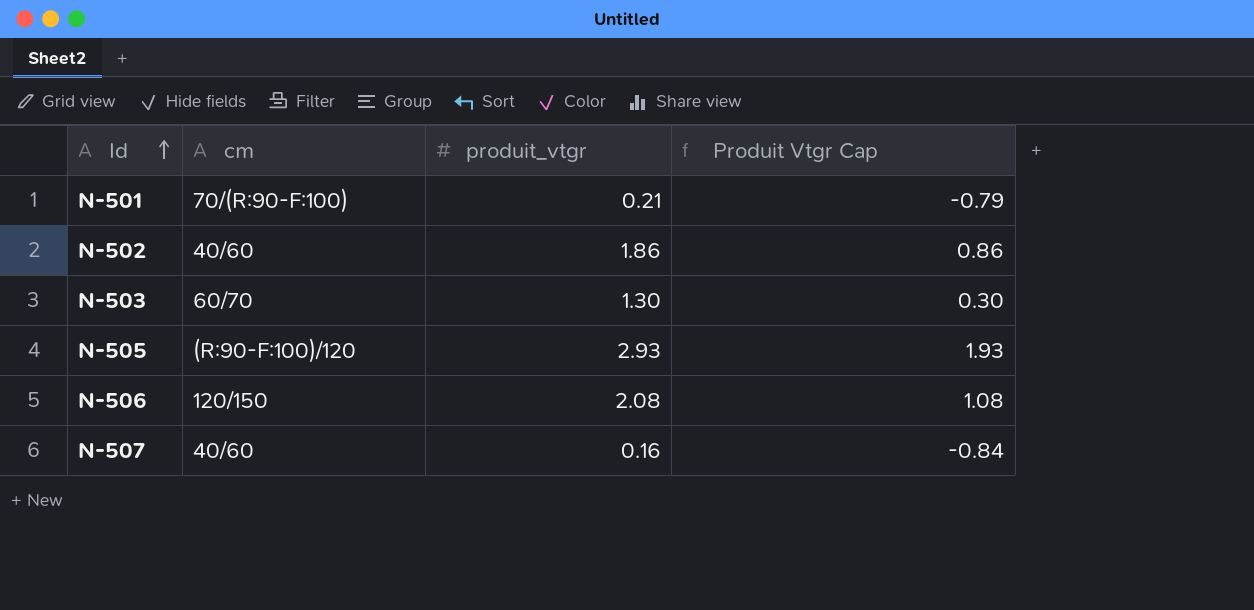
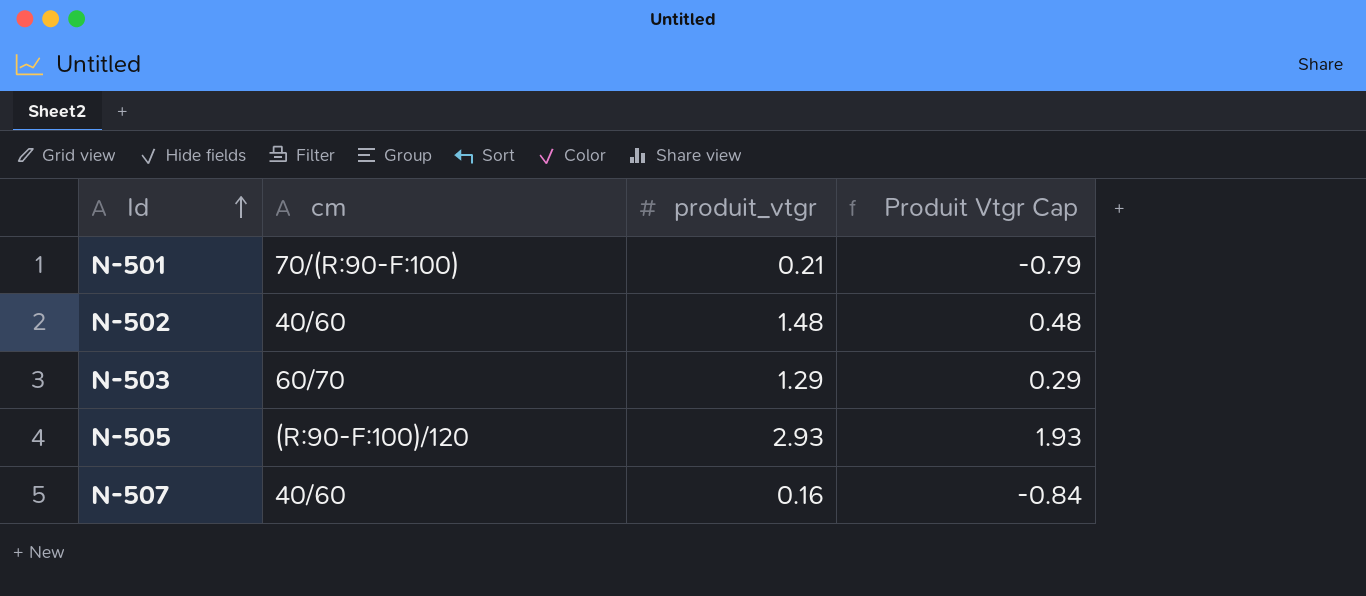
row N-506: 120/150 | 2.08 | 1.08 -> none
N-502 | produit_vtgr: 1.86 -> 1.48
N-502 | Produit Vtgr Cap: 0.86 -> 0.48
N-503 | produit_vtgr: 1.30 -> 1.29
N-503 | Produit Vtgr Cap: 0.30 -> 0.29

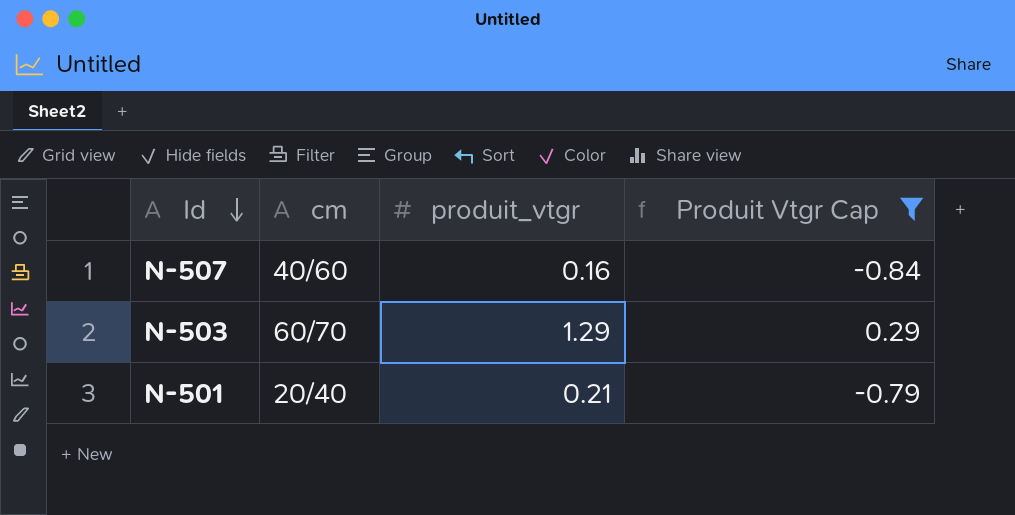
filter: none -> Produit Vtgr Cap <= 0.29
row order: Id ascending -> Id descending
N-501 | cm: 70/(R:90-F:100) -> 20/40

